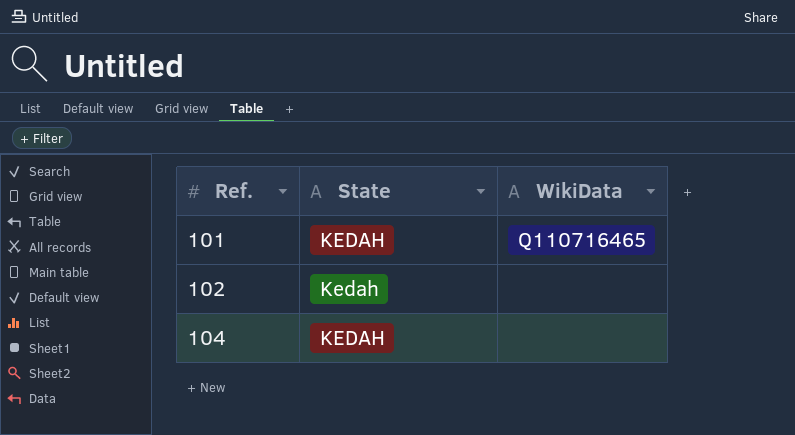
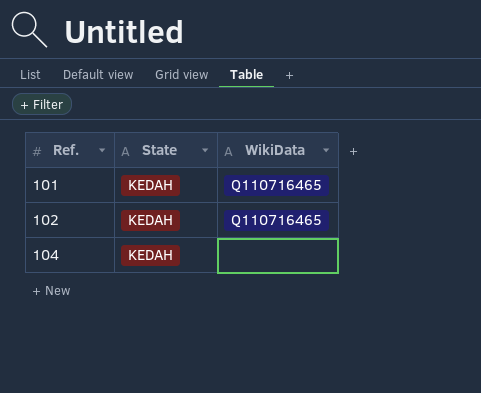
102 | State: Kedah -> KEDAH
102 | WikiData: none -> Q110716465

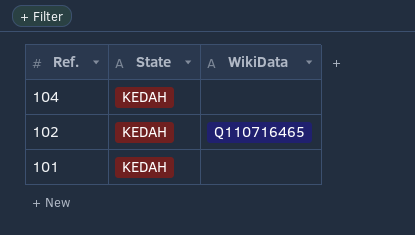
row order: Ref. ascending -> Ref. descending
101 | WikiData: Q110716465 -> none

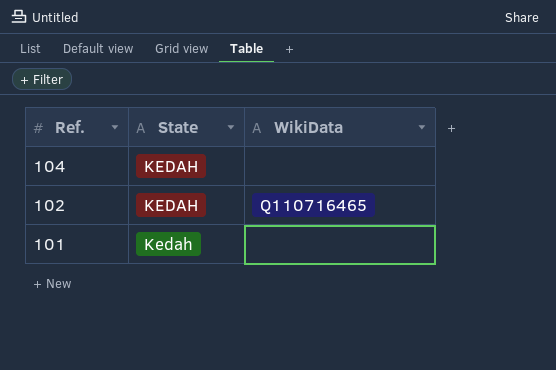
101 | State: KEDAH -> Kedah

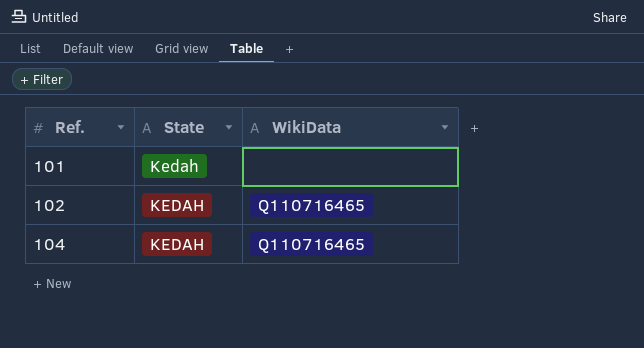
row order: Ref. descending -> Ref. ascending
104 | WikiData: none -> Q110716465

